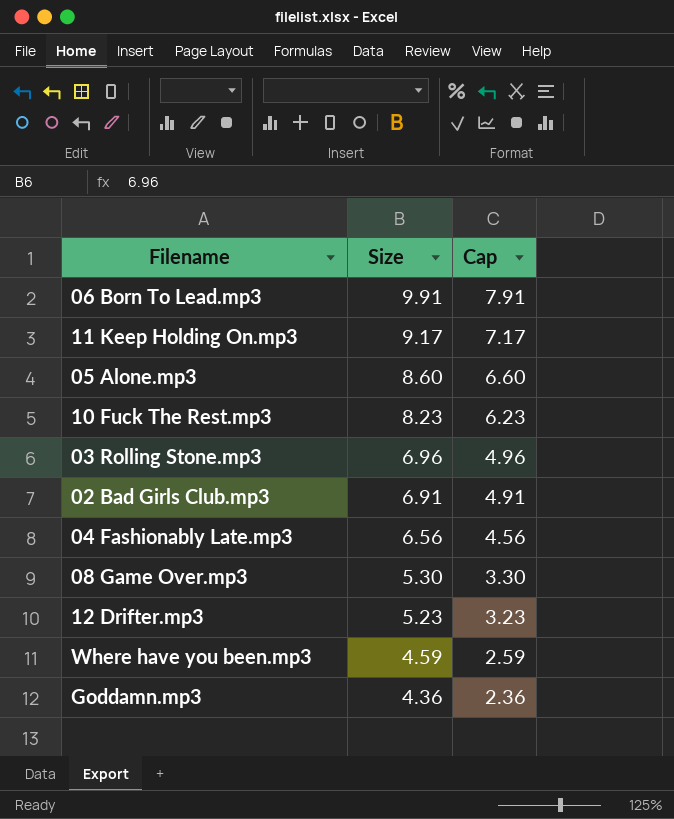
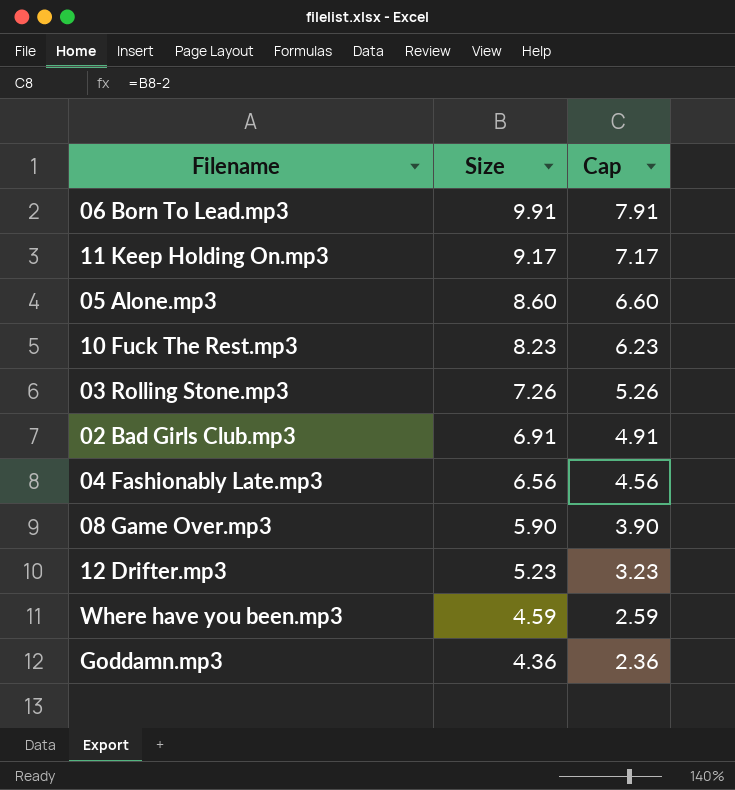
03 Rolling Stone.mp3 | Size: 6.96 -> 7.26
03 Rolling Stone.mp3 | Cap: 4.96 -> 5.26
08 Game Over.mp3 | Size: 5.30 -> 5.90
08 Game Over.mp3 | Cap: 3.30 -> 3.90

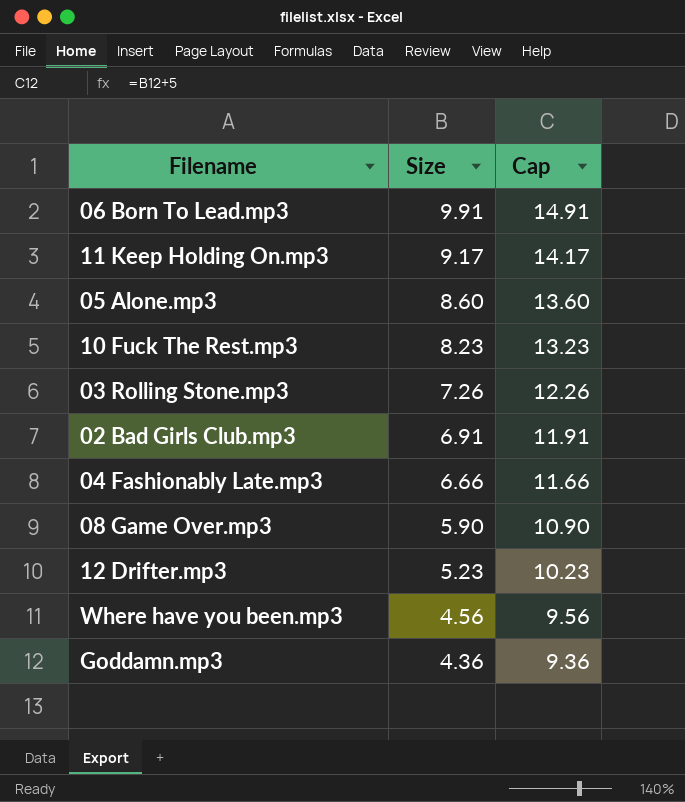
column Cap | formula: [Size] - 2 -> [Size] + 5
04 Fashionably Late.mp3 | Size: 6.56 -> 6.66
Where have you been.mp3 | Size: 4.59 -> 4.56

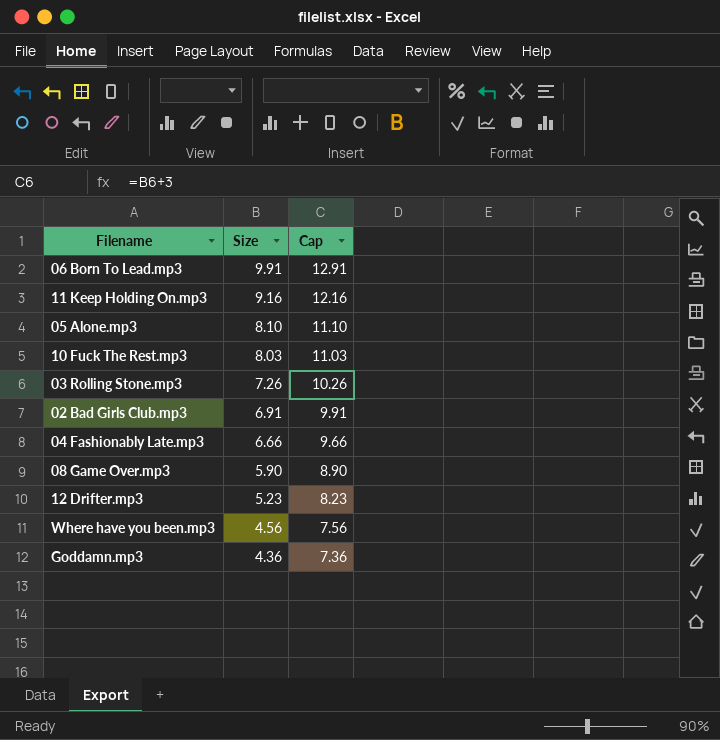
column Cap | formula: [Size] + 5 -> [Size] + 3
11 Keep Holding On.mp3 | Size: 9.17 -> 9.16
05 Alone.mp3 | Size: 8.60 -> 8.10
10 Fuck The Rest.mp3 | Size: 8.23 -> 8.03

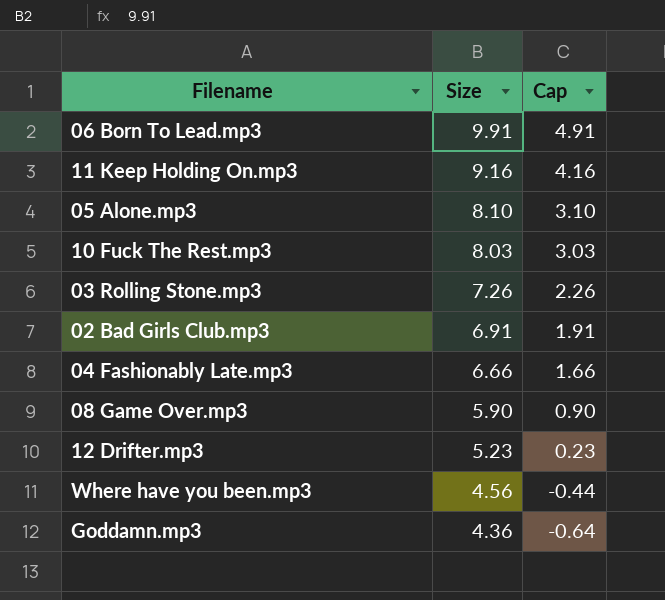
column Cap | formula: [Size] + 3 -> [Size] - 5

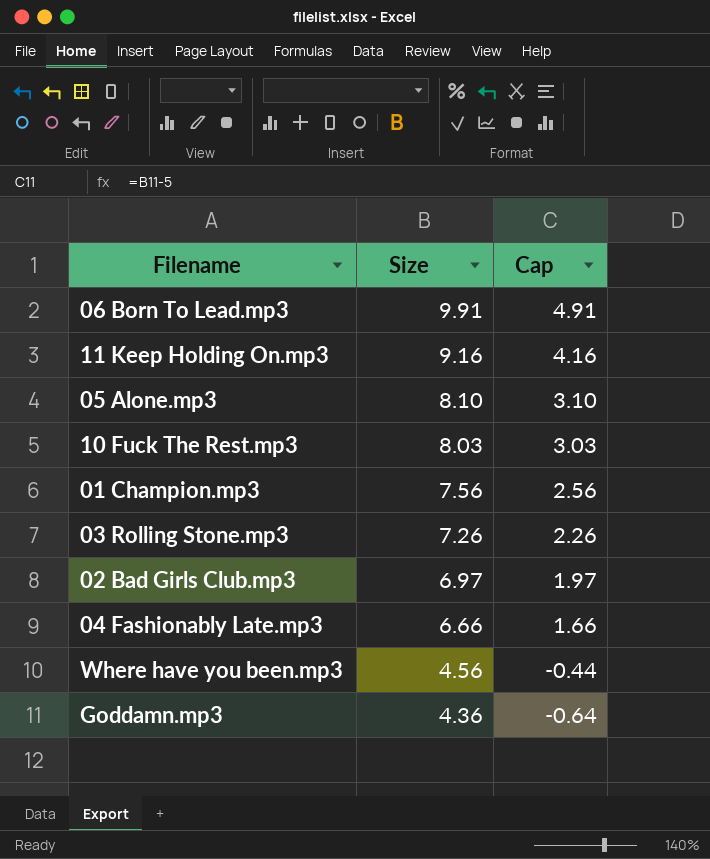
row 08 Game Over.mp3: 5.90 | 0.90 -> none
row 12 Drifter.mp3: 5.23 | 0.23 -> none
row 01 Champion.mp3: none -> 7.56 | 2.56
02 Bad Girls Club.mp3 | Size: 6.91 -> 6.97
02 Bad Girls Club.mp3 | Cap: 1.91 -> 1.97

